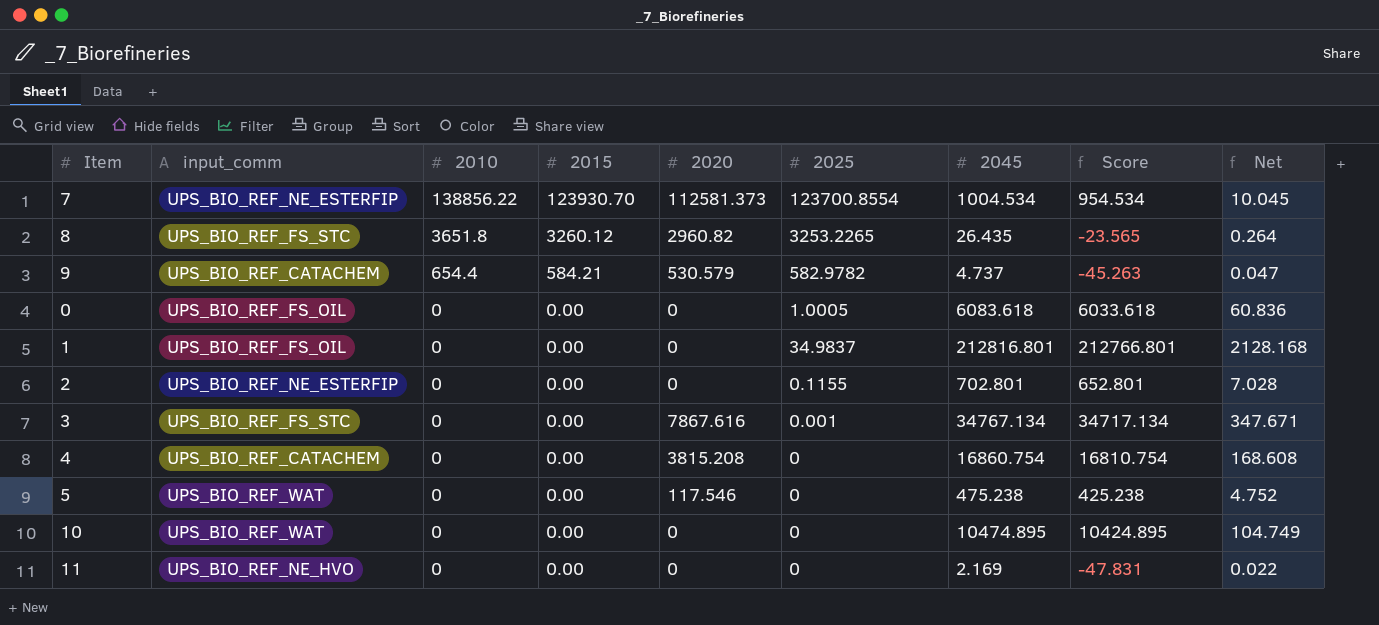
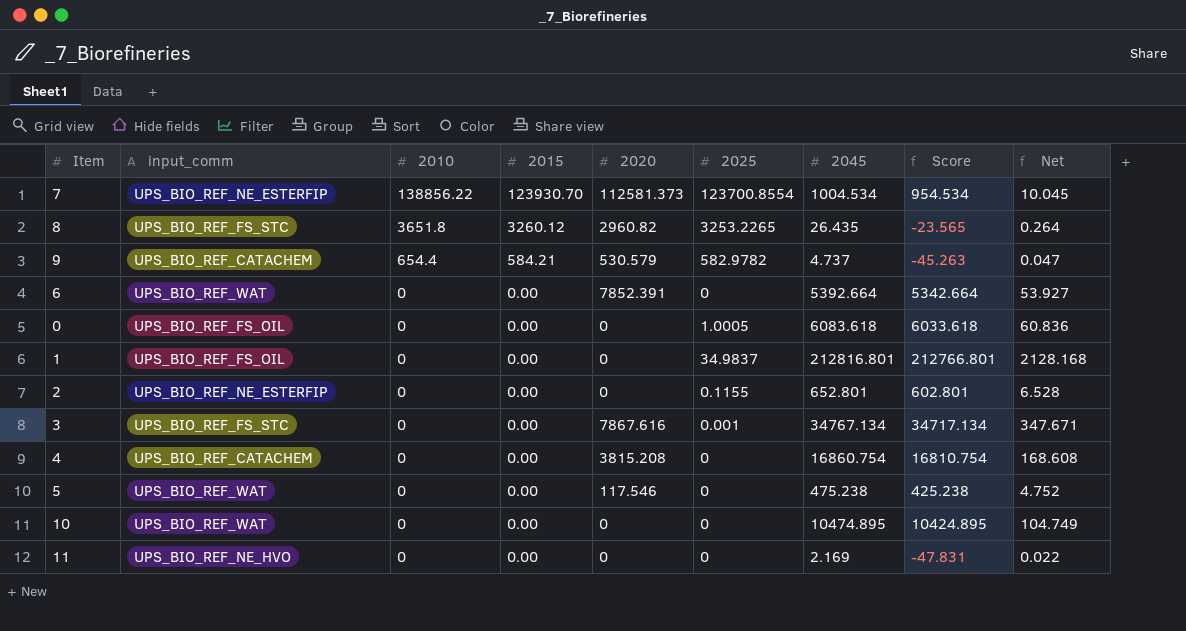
row 6: none -> UPS_BIO_REF_WAT | 0 | 0.00 | 7852.391 | 0 | 5392.664 | 5342.664 | 53.927
2 | 2045: 702.801 -> 652.801
2 | Score: 652.801 -> 602.801
2 | Net: 7.028 -> 6.528

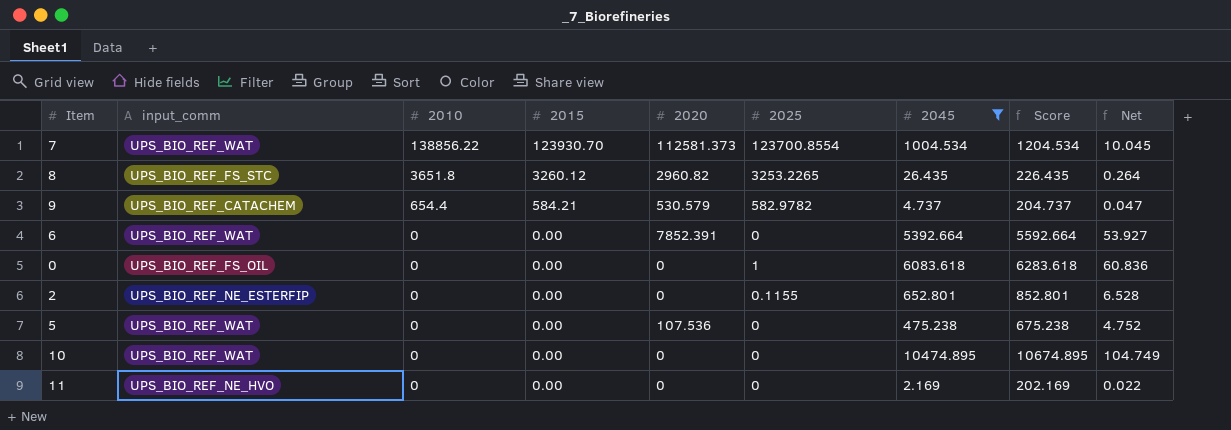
filter: none -> 2045 <= 10474.895
column Score | formula: [2045] - 50 -> [2045] + 200
7 | input_comm: UPS_BIO_REF_NE_ESTERFIP -> UPS_BIO_REF_WAT
0 | 2025: 1.0005 -> 1
5 | 2020: 117.546 -> 107.536

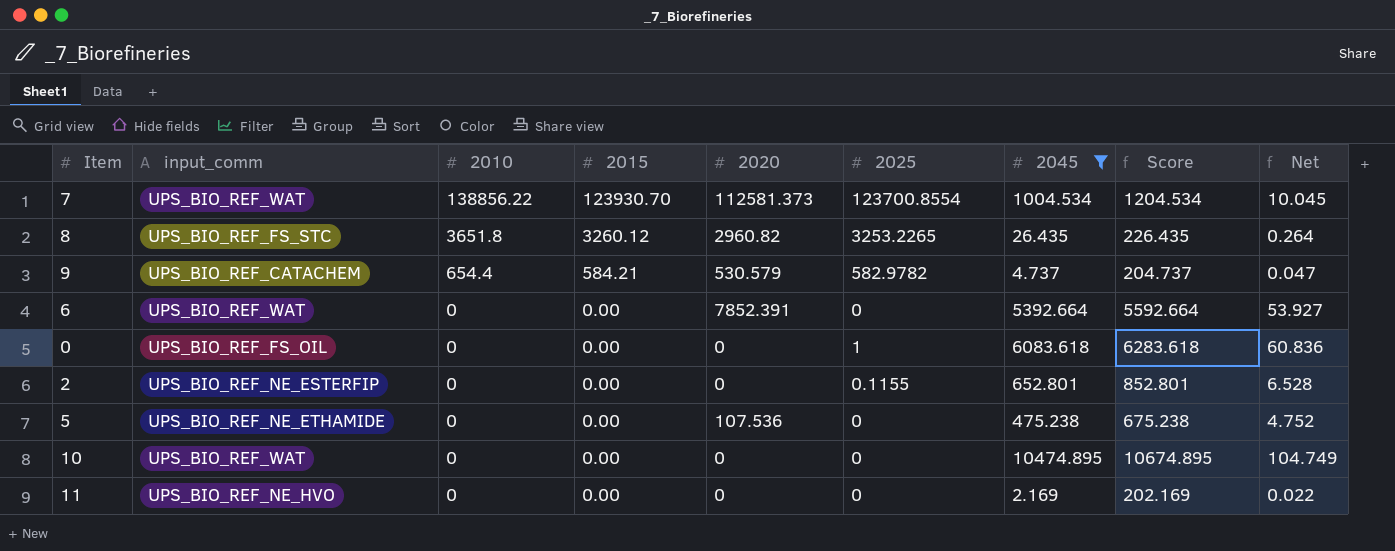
5 | input_comm: UPS_BIO_REF_WAT -> UPS_BIO_REF_NE_ETHAMIDE

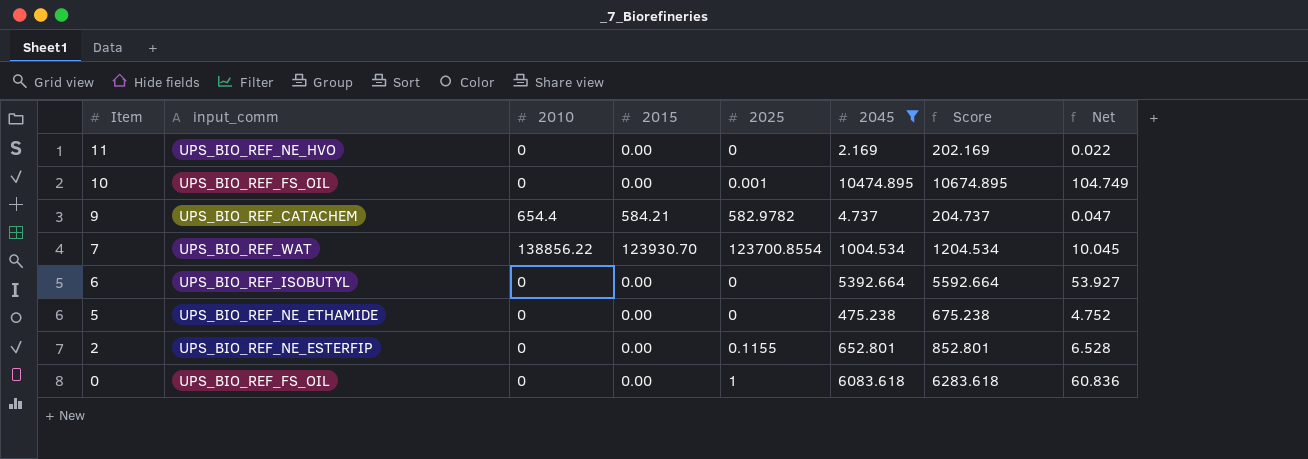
row order: 2010 descending -> Item descending
column 2020 | position: 5 -> none
row 8: UPS_BIO_REF_FS_STC | 3651.8 | 3260.12 | 2960.82 | 3253.2265 | 26.435 | 226.435 | 0.264 -> none
10 | input_comm: UPS_BIO_REF_WAT -> UPS_BIO_REF_FS_OIL
10 | 2025: 0 -> 0.001
6 | input_comm: UPS_BIO_REF_WAT -> UPS_BIO_REF_ISOBUTYL

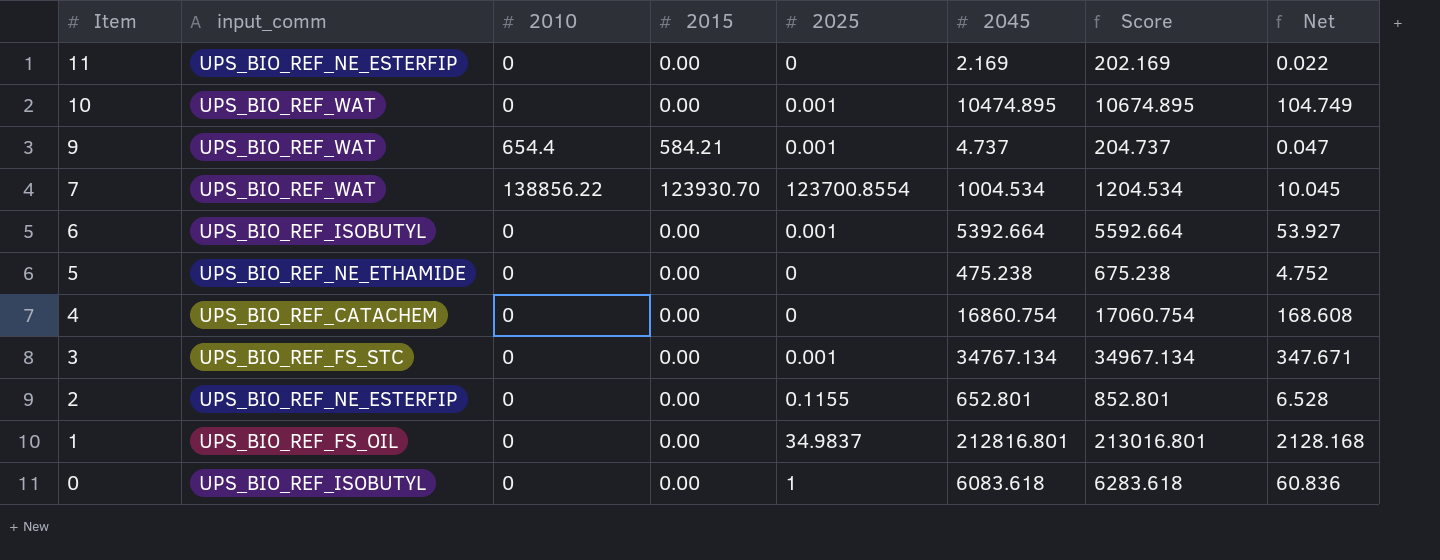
filter: 2045 <= 10474.895 -> none
11 | input_comm: UPS_BIO_REF_NE_HVO -> UPS_BIO_REF_NE_ESTERFIP
10 | input_comm: UPS_BIO_REF_FS_OIL -> UPS_BIO_REF_WAT
9 | input_comm: UPS_BIO_REF_CATACHEM -> UPS_BIO_REF_WAT
9 | 2025: 582.9782 -> 0.001
6 | 2025: 0 -> 0.001
0 | input_comm: UPS_BIO_REF_FS_OIL -> UPS_BIO_REF_ISOBUTYL

